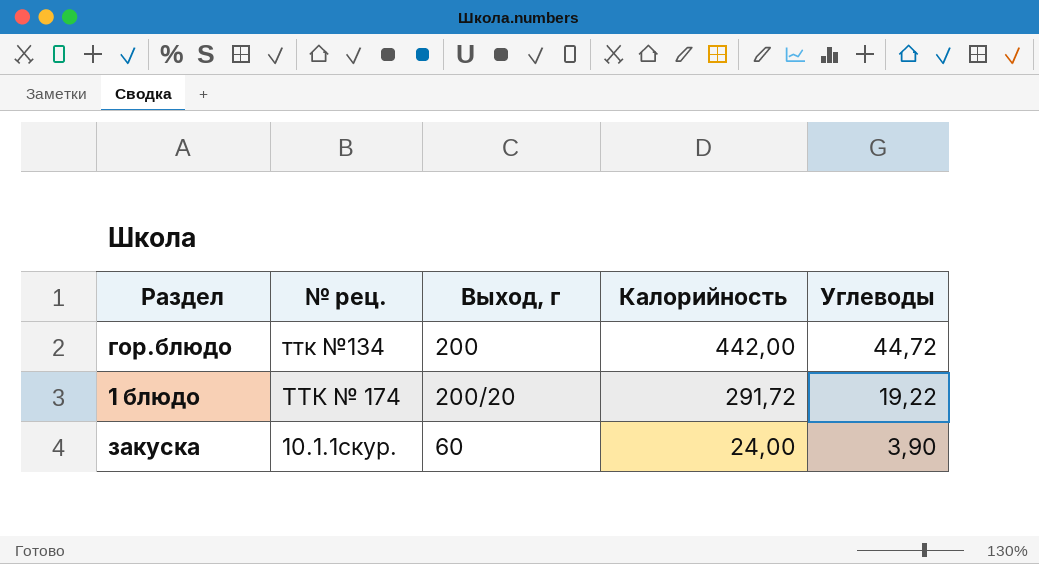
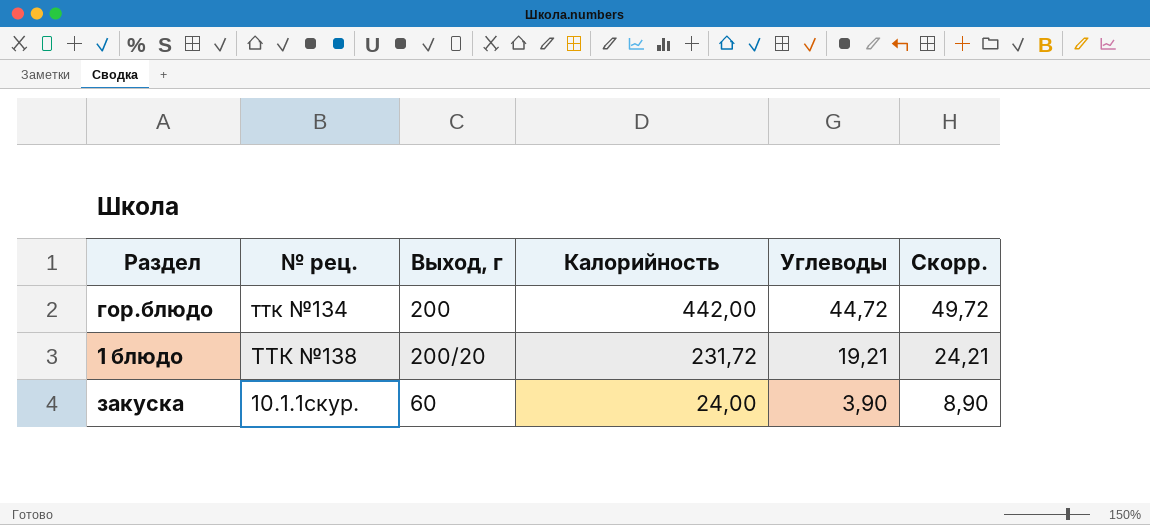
column Скорр. | formula: none -> [Углеводы] + 5
1 блюдо | № рец.: ТТК № 174 -> ТТК №138
1 блюдо | Калорийность: 291,72 -> 231,72
1 блюдо | Углеводы: 19,22 -> 19,21

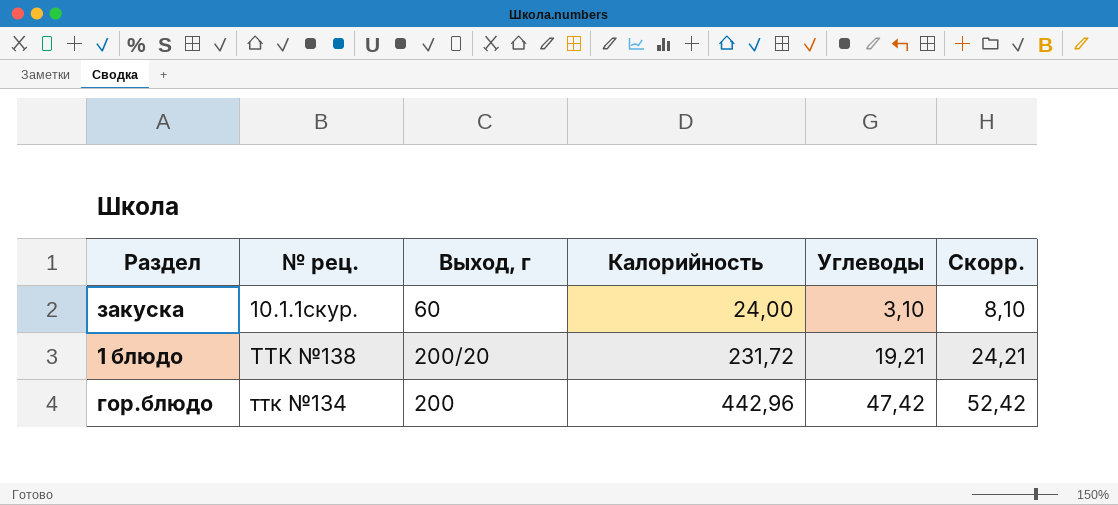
row order: Калорийность descending -> Калорийность ascending
закуска | Углеводы: 3,90 -> 3,10
закуска | Скорр.: 8,90 -> 8,10
гор.блюдо | Калорийность: 442,00 -> 442,96
гор.блюдо | Углеводы: 44,72 -> 47,42
гор.блюдо | Скорр.: 49,72 -> 52,42

